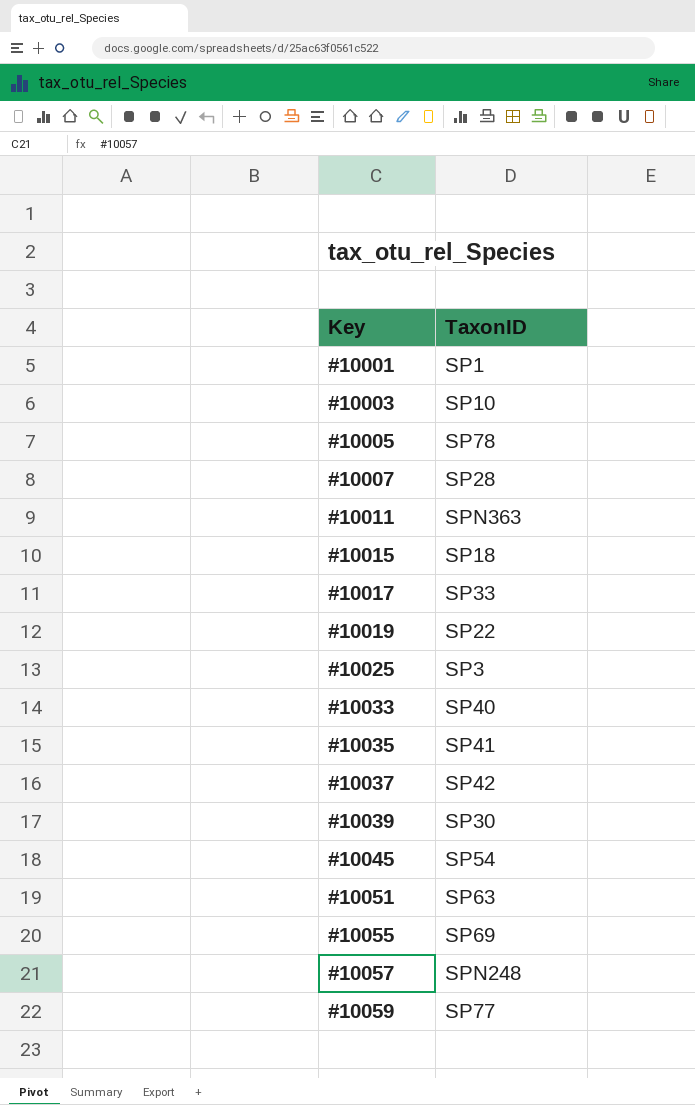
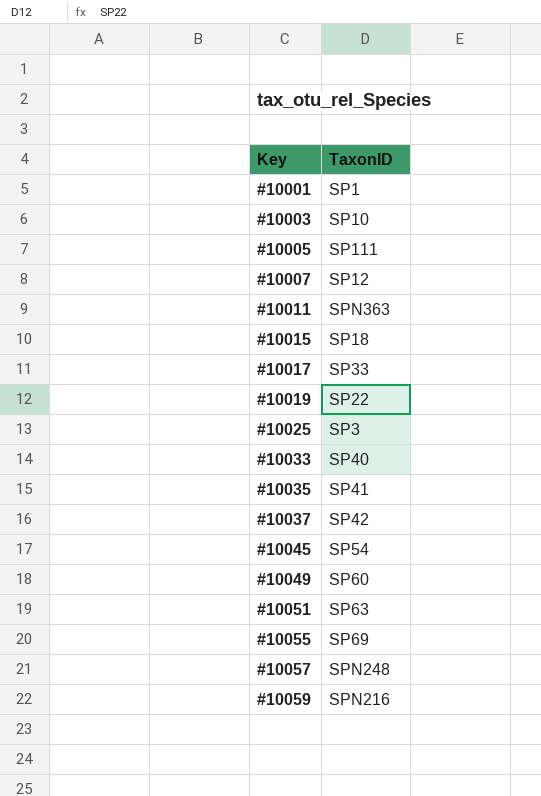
row #10039: SP30 -> none
#10005 | TaxonID: SP78 -> SP111
#10007 | TaxonID: SP28 -> SP12
row #10049: none -> SP60
#10059 | TaxonID: SP77 -> SPN216

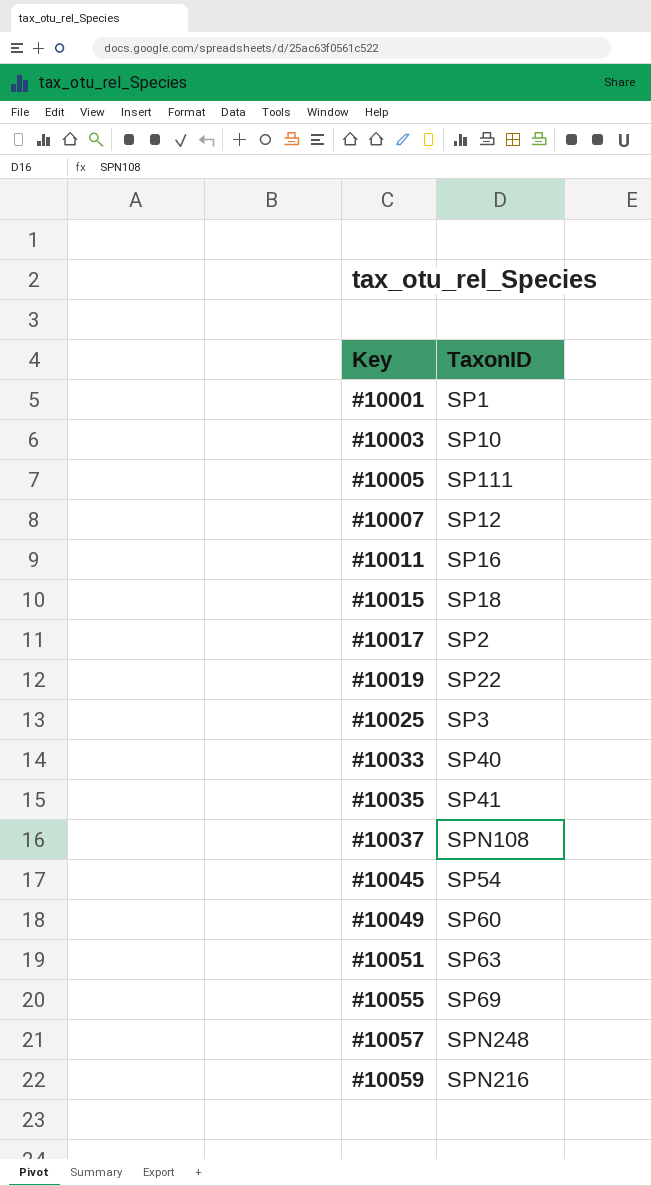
#10011 | TaxonID: SPN363 -> SP16
#10017 | TaxonID: SP33 -> SP2
#10037 | TaxonID: SP42 -> SPN108

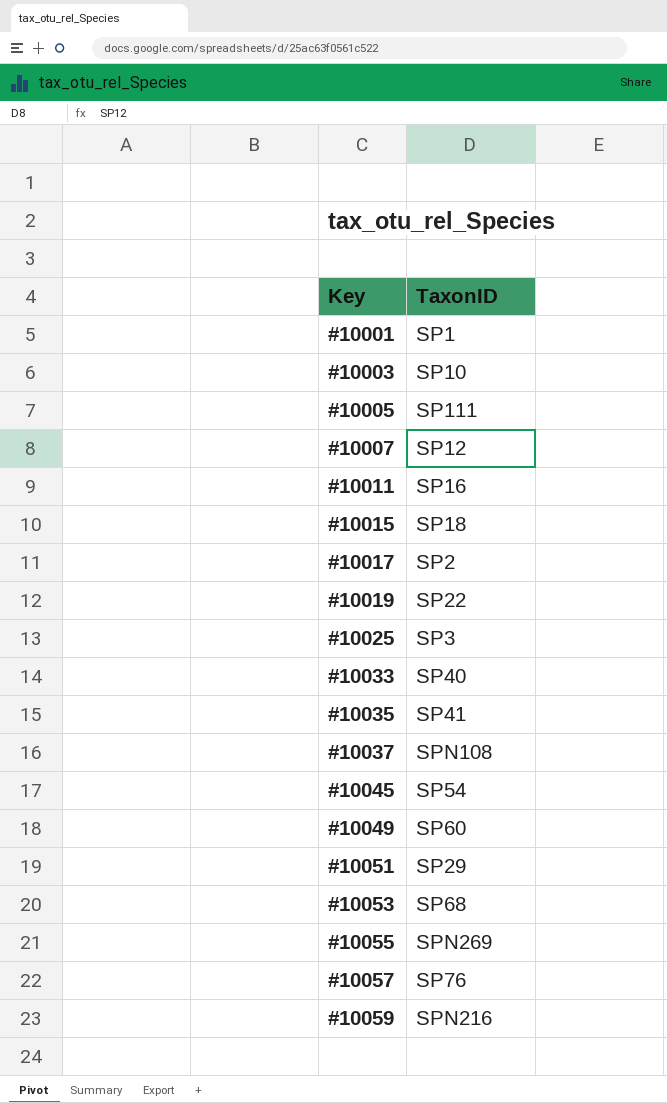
#10051 | TaxonID: SP63 -> SP29
row #10053: none -> SP68
#10055 | TaxonID: SP69 -> SPN269
#10057 | TaxonID: SPN248 -> SP76

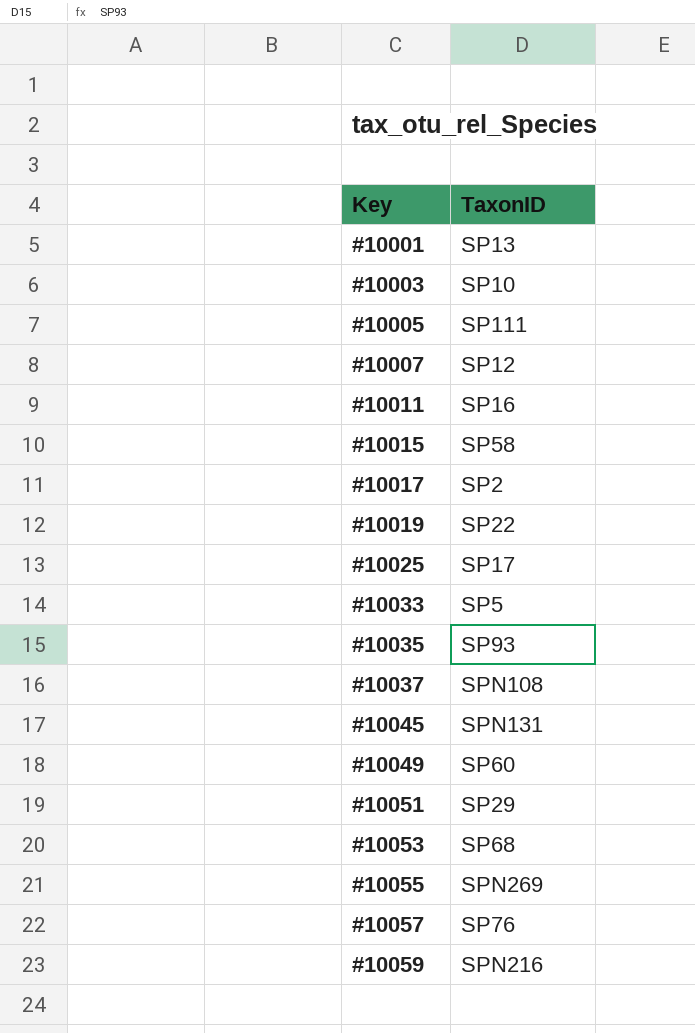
#10001 | TaxonID: SP1 -> SP13
#10015 | TaxonID: SP18 -> SP58
#10025 | TaxonID: SP3 -> SP17
#10033 | TaxonID: SP40 -> SP5
#10035 | TaxonID: SP41 -> SP93
#10045 | TaxonID: SP54 -> SPN131

